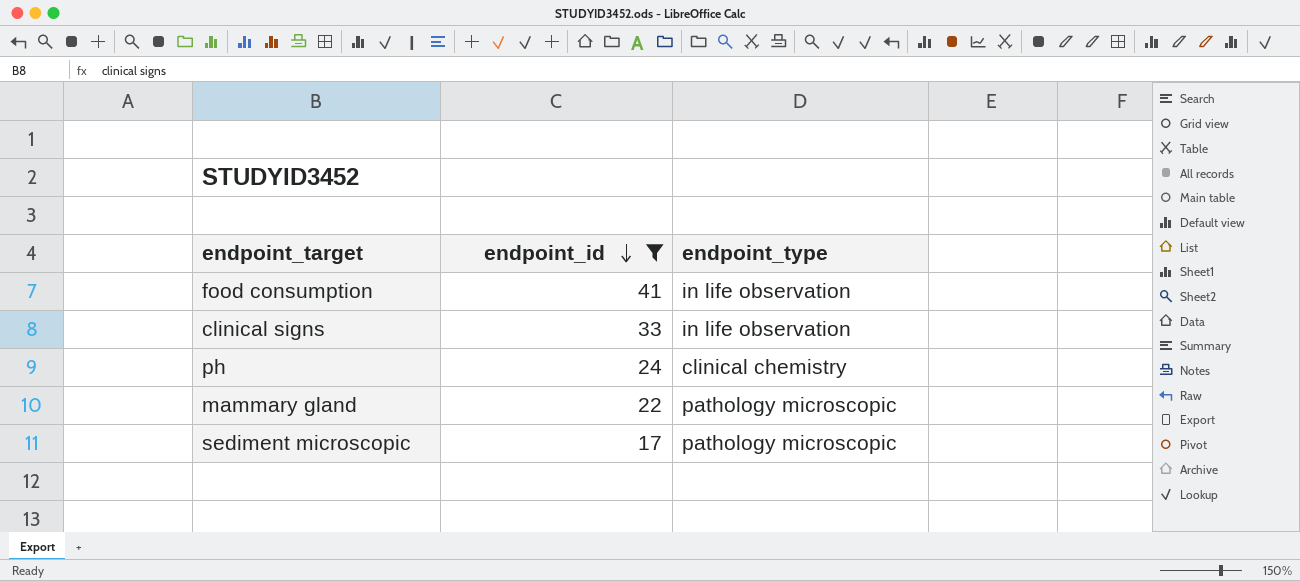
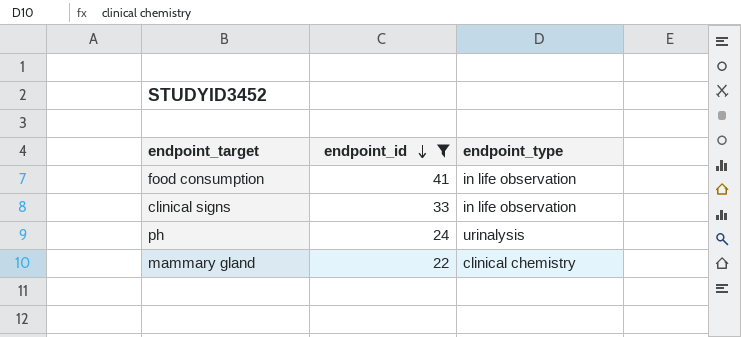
row sediment microscopic: 17 | pathology microscopic -> none
ph | endpoint_type: clinical chemistry -> urinalysis
mammary gland | endpoint_type: pathology microscopic -> clinical chemistry

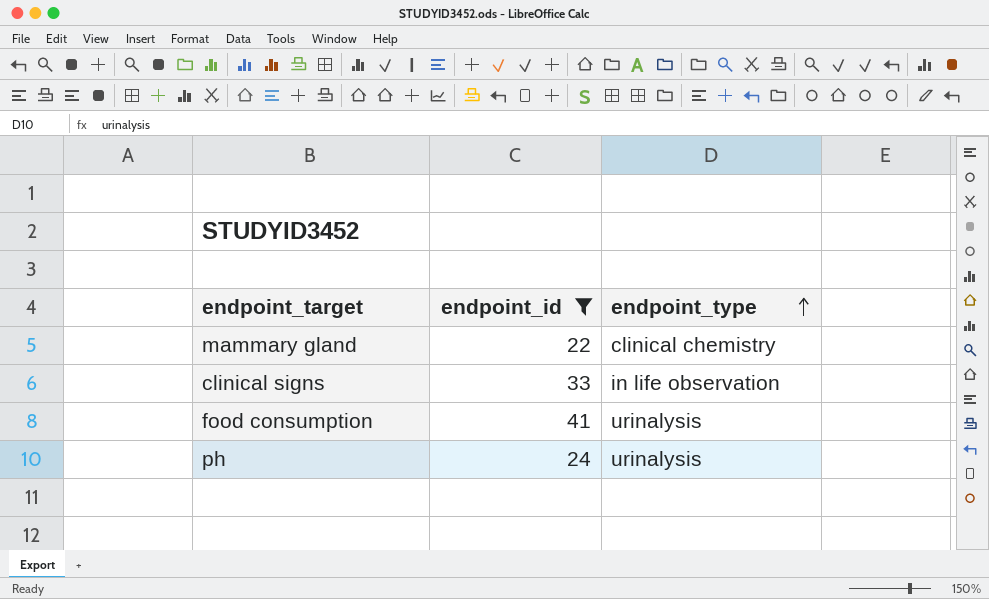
row order: endpoint_id descending -> endpoint_type ascending
food consumption | endpoint_type: in life observation -> urinalysis

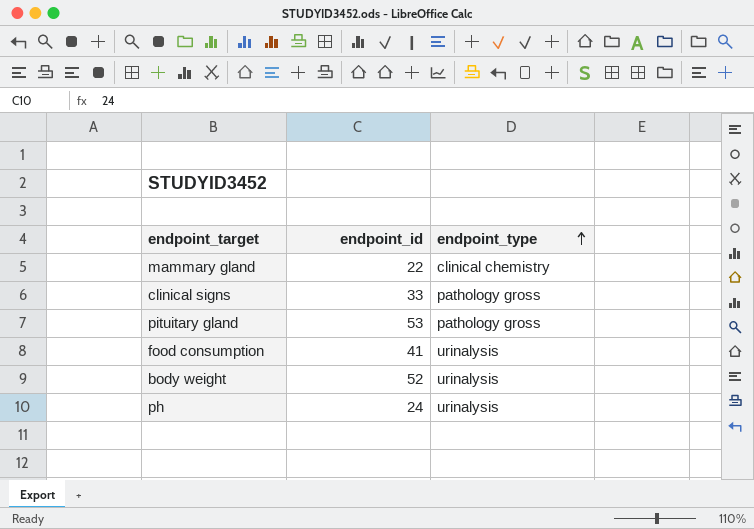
filter: endpoint_id <= 41 -> none
clinical signs | endpoint_type: in life observation -> pathology gross

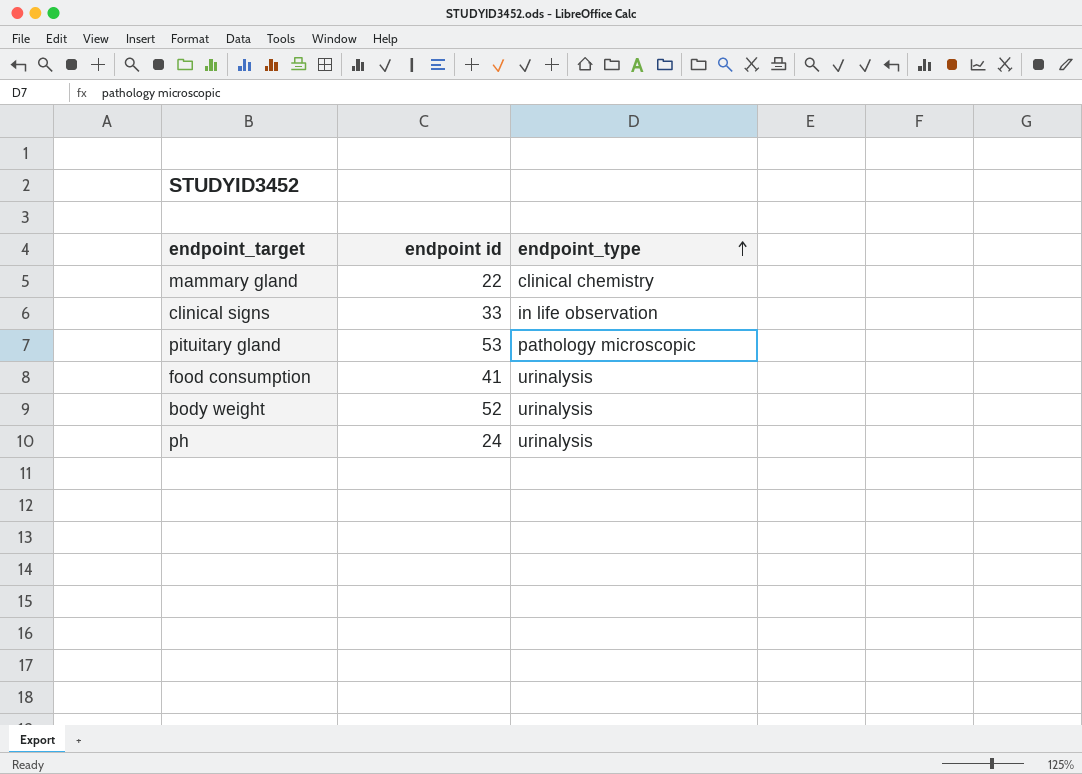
column name: endpoint_id -> endpoint id
clinical signs | endpoint_type: pathology gross -> in life observation
pituitary gland | endpoint_type: pathology gross -> pathology microscopic

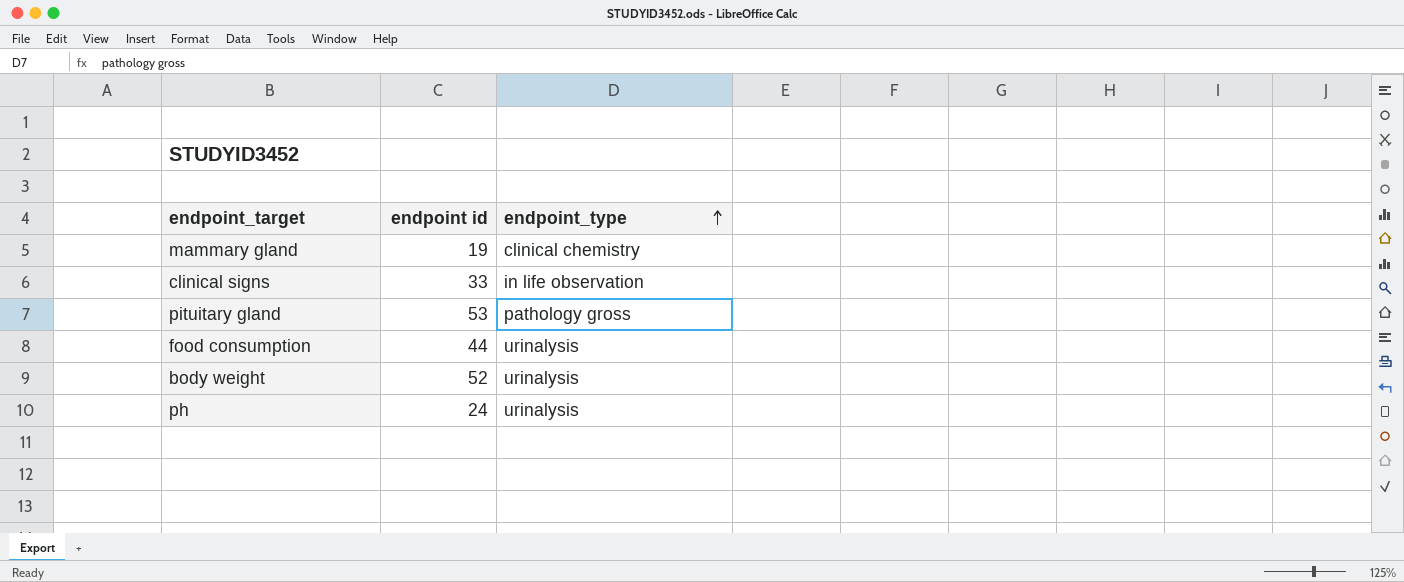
mammary gland | endpoint id: 22 -> 19
pituitary gland | endpoint_type: pathology microscopic -> pathology gross
food consumption | endpoint id: 41 -> 44

